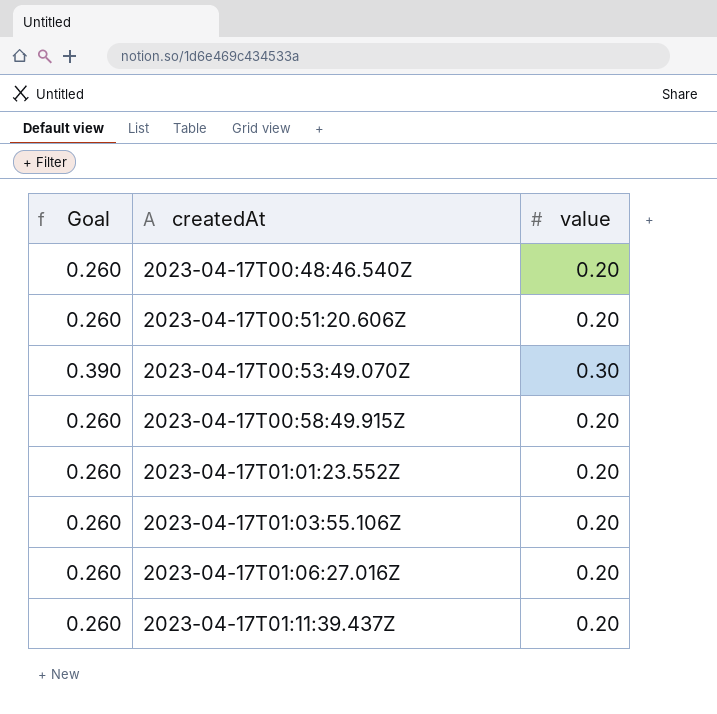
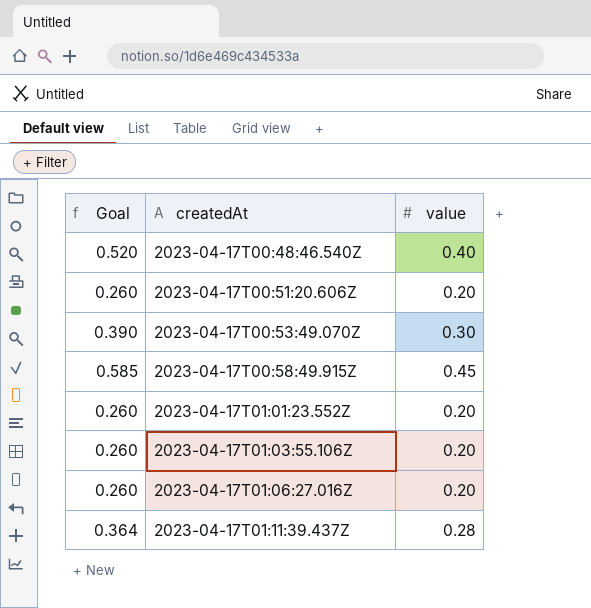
2023-04-17T00:48:46.540Z | Goal: 0.260 -> 0.520
2023-04-17T00:48:46.540Z | value: 0.20 -> 0.40
2023-04-17T00:58:49.915Z | Goal: 0.260 -> 0.585
2023-04-17T00:58:49.915Z | value: 0.20 -> 0.45
2023-04-17T01:11:39.437Z | Goal: 0.260 -> 0.364
2023-04-17T01:11:39.437Z | value: 0.20 -> 0.28

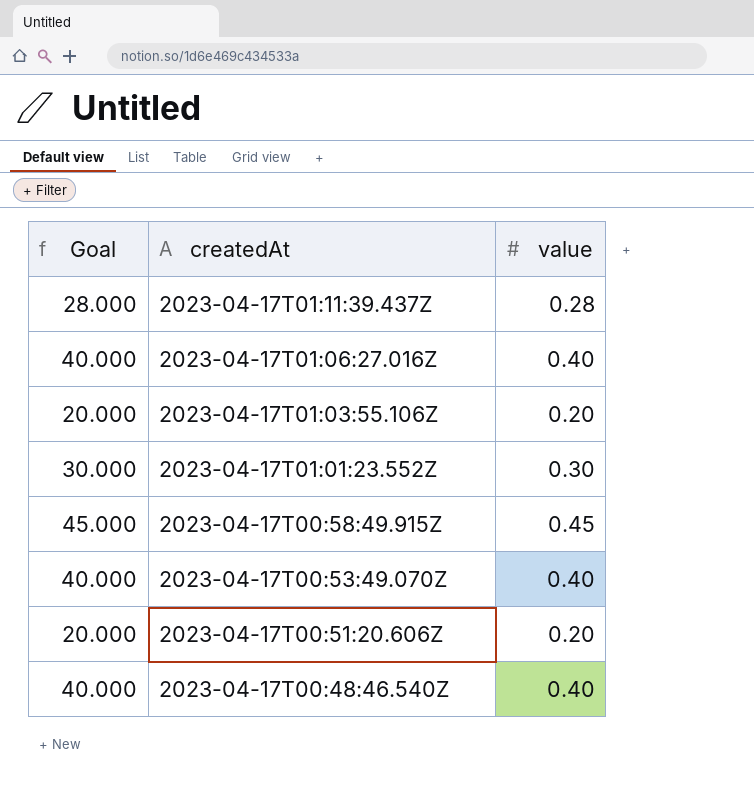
row order: createdAt ascending -> createdAt descending
column Goal | formula: [value] * 1.3 -> [value] * 100
2023-04-17T01:06:27.016Z | value: 0.20 -> 0.40
2023-04-17T01:01:23.552Z | value: 0.20 -> 0.30
2023-04-17T00:53:49.070Z | value: 0.30 -> 0.40

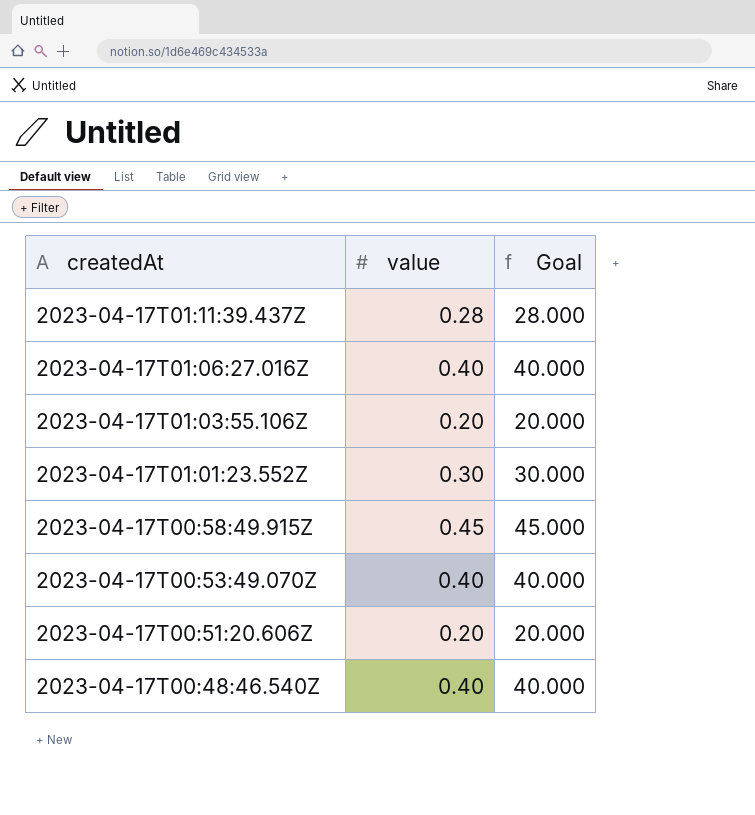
column Goal | position: 1 -> 3

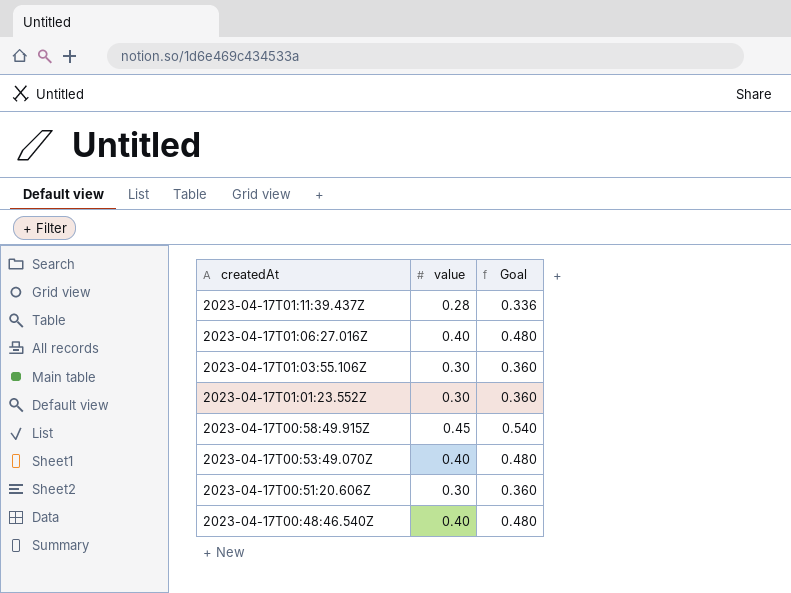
column Goal | formula: [value] * 100 -> [value] * 1.2
2023-04-17T01:03:55.106Z | value: 0.20 -> 0.30
2023-04-17T00:51:20.606Z | value: 0.20 -> 0.30

